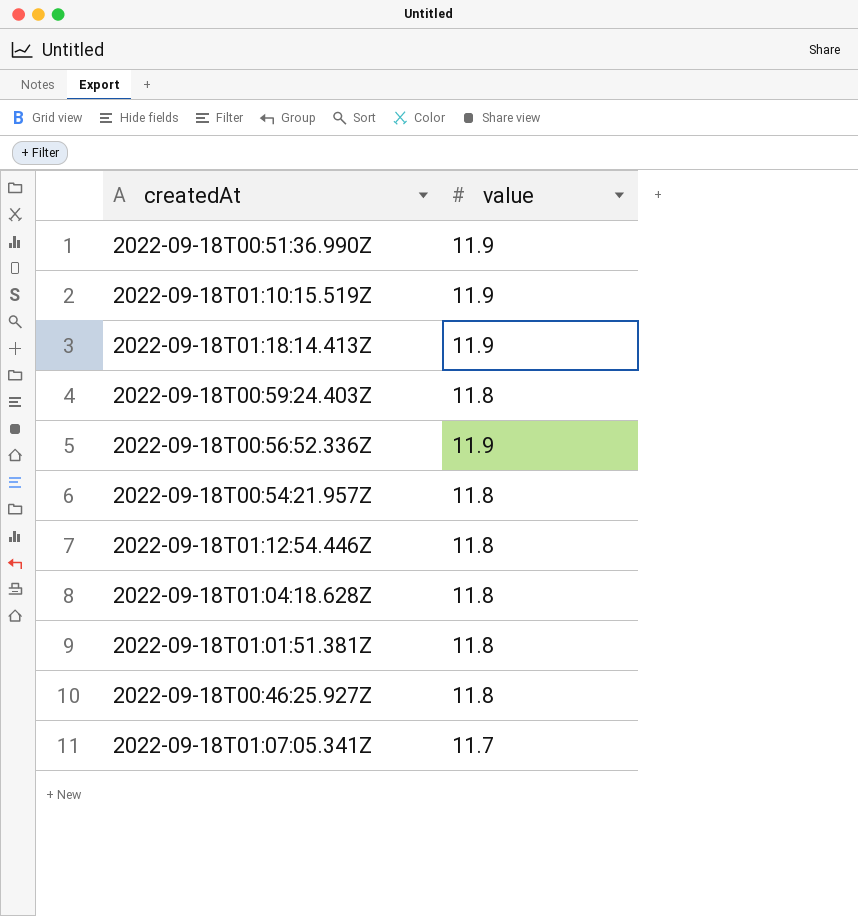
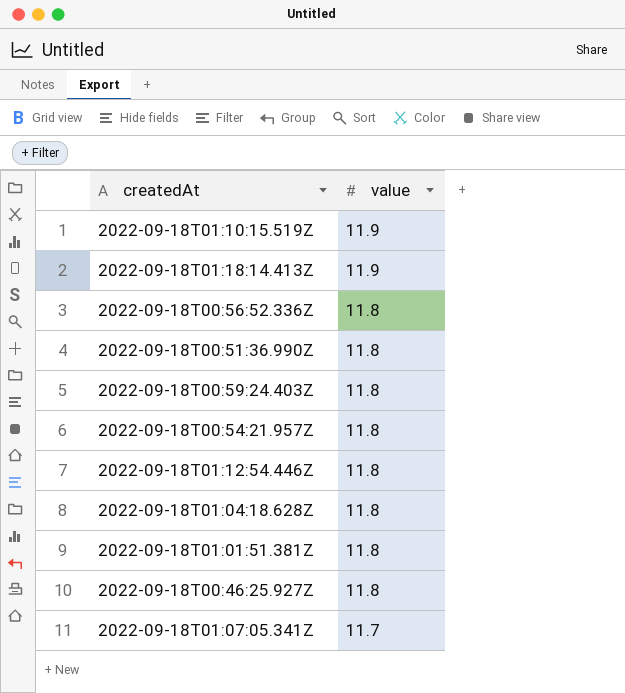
row order: none -> value descending
2022-09-18T00:56:52.336Z | value: 11.9 -> 11.8
2022-09-18T00:51:36.990Z | value: 11.9 -> 11.8

